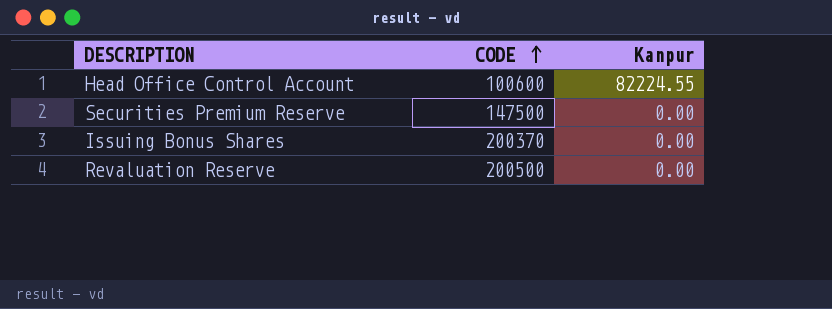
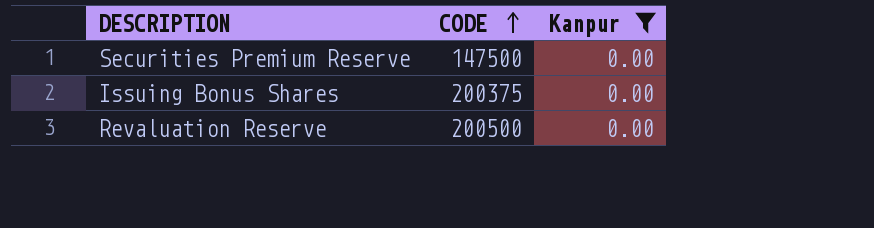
filter: none -> Kanpur = 0.00
Issuing Bonus Shares | CODE: 200370 -> 200375

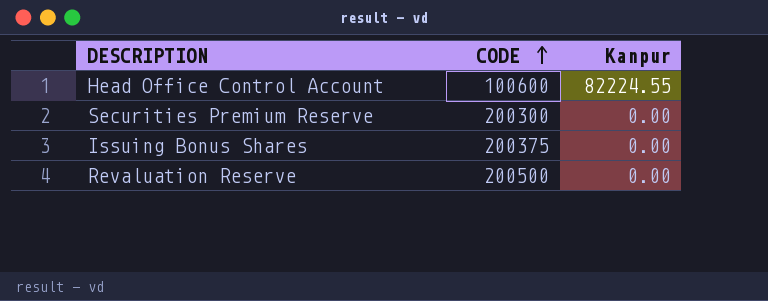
filter: Kanpur = 0.00 -> none
Securities Premium Reserve | CODE: 147500 -> 200300

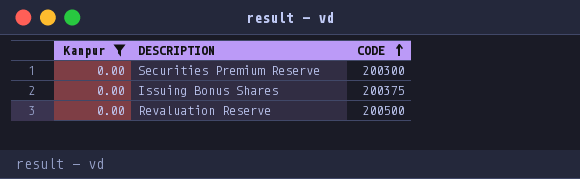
filter: none -> Kanpur = 0.00
column Kanpur | position: 3 -> 1

